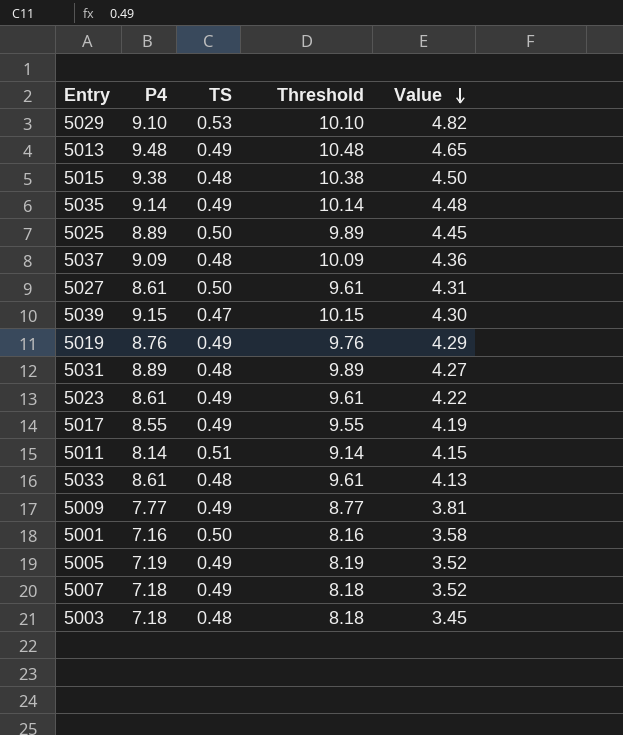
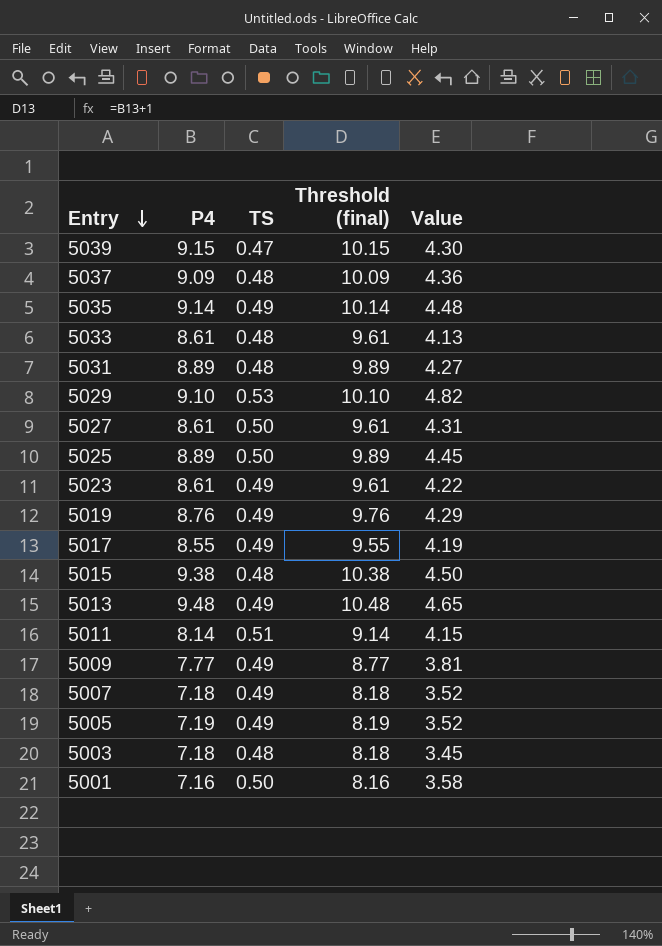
row order: Value descending -> Entry descending
column name: Threshold -> Threshold (final)

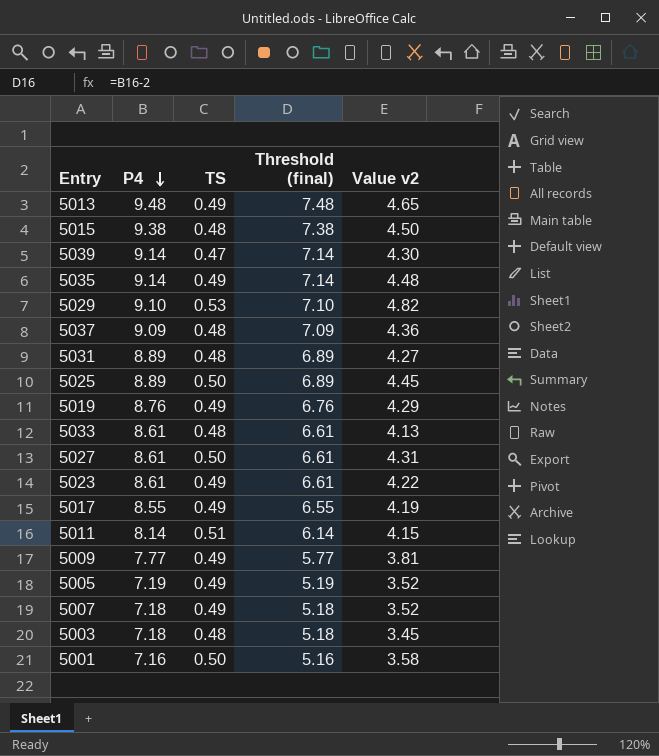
row order: Entry descending -> P4 descending
column Threshold (final) | formula: [P4] + 1 -> [P4] - 2
column name: Value -> Value v2
5039 | P4: 9.15 -> 9.14

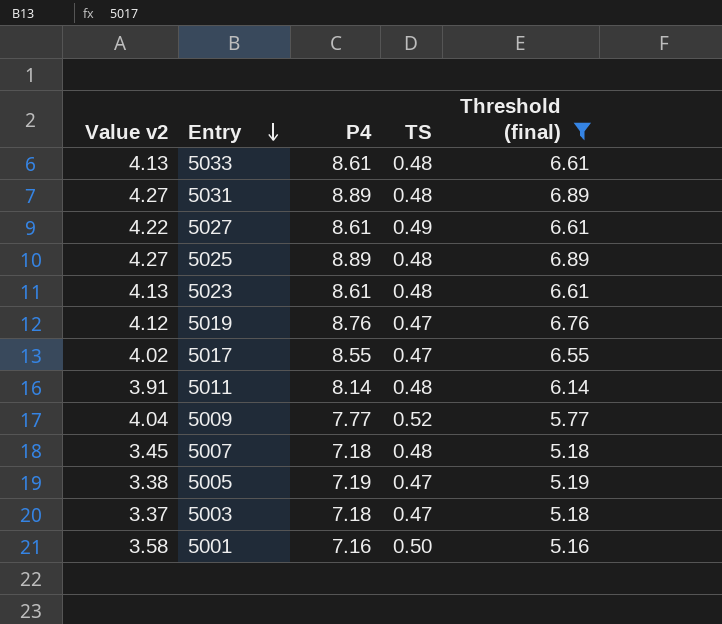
filter: none -> Threshold (final) <= 6.89
row order: P4 descending -> Entry descending
column Value v2 | position: 5 -> 1
5027 | Value v2: 4.31 -> 4.22
5027 | TS: 0.50 -> 0.49
5025 | Value v2: 4.45 -> 4.27
5025 | TS: 0.50 -> 0.48
5023 | Value v2: 4.22 -> 4.13
5023 | TS: 0.49 -> 0.48
5019 | Value v2: 4.29 -> 4.12
5019 | TS: 0.49 -> 0.47
5017 | Value v2: 4.19 -> 4.02
5017 | TS: 0.49 -> 0.47
5011 | Value v2: 4.15 -> 3.91
5011 | TS: 0.51 -> 0.48
5009 | Value v2: 3.81 -> 4.04
5009 | TS: 0.49 -> 0.52
5007 | Value v2: 3.52 -> 3.45
5007 | TS: 0.49 -> 0.48
5005 | Value v2: 3.52 -> 3.38
5005 | TS: 0.49 -> 0.47
5003 | Value v2: 3.45 -> 3.37
5003 | TS: 0.48 -> 0.47

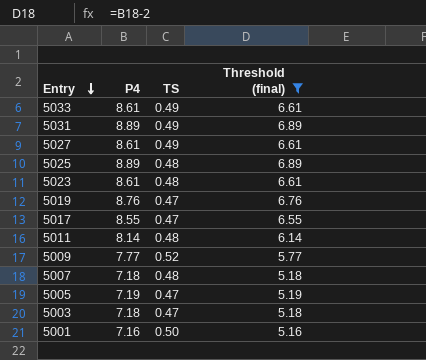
column Value v2 | formula: [P4] * [TS] -> none
5033 | TS: 0.48 -> 0.49
5031 | TS: 0.48 -> 0.49

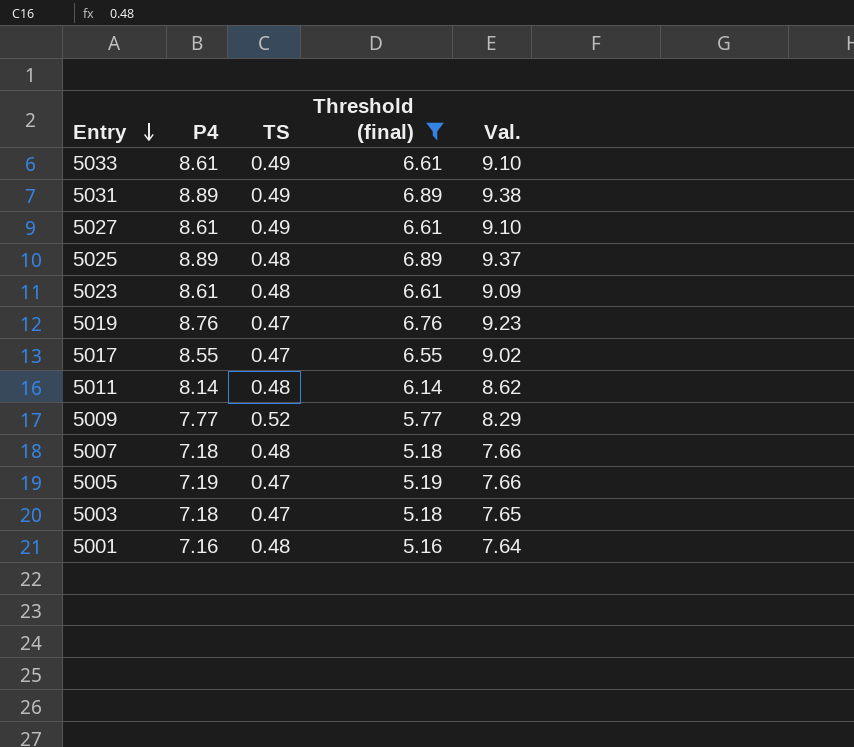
column Val. | formula: none -> [P4] + [TS]
5001 | TS: 0.50 -> 0.48

